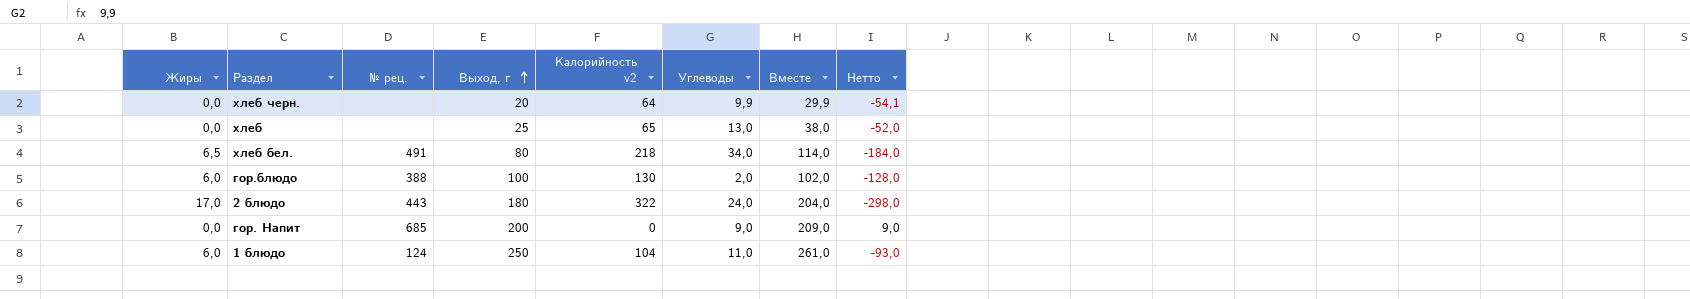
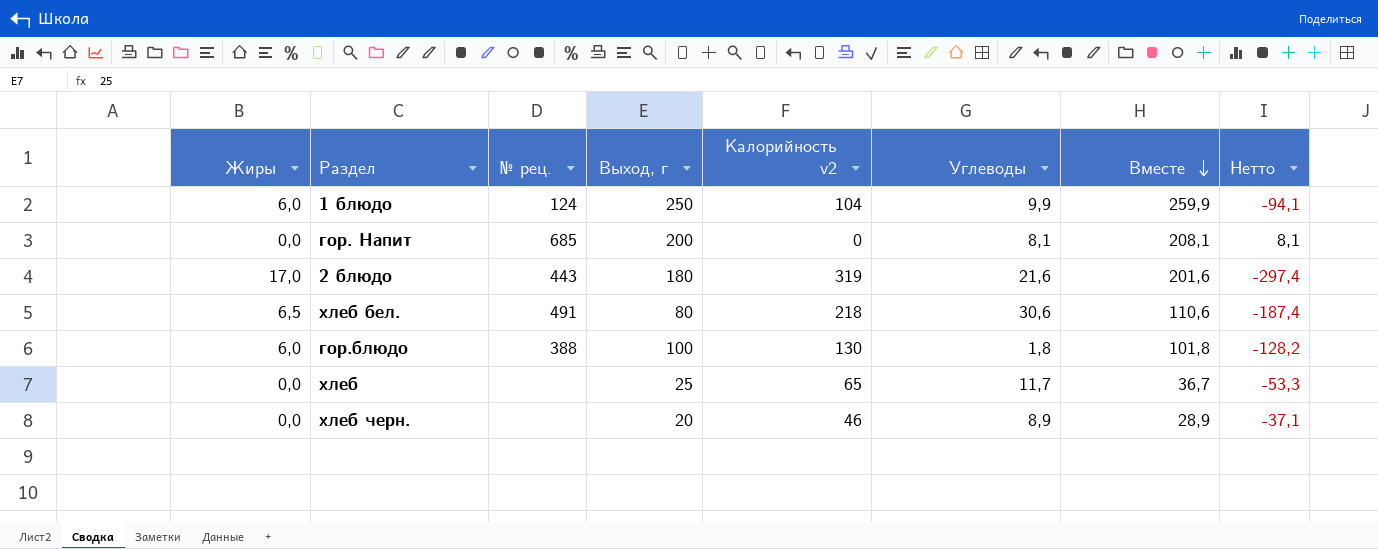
row order: Выход, г ascending -> Вместе descending
1 блюдо | Углеводы: 11,0 -> 9,9
1 блюдо | Вместе: 261,0 -> 259,9
1 блюдо | Нетто: -93,0 -> -94,1
гор. Напит | Углеводы: 9,0 -> 8,1
гор. Напит | Вместе: 209,0 -> 208,1
гор. Напит | Нетто: 9,0 -> 8,1
2 блюдо | Калорийность v2: 322 -> 319
2 блюдо | Углеводы: 24,0 -> 21,6
2 блюдо | Вместе: 204,0 -> 201,6
2 блюдо | Нетто: -298,0 -> -297,4
хлеб бел. | Углеводы: 34,0 -> 30,6
хлеб бел. | Вместе: 114,0 -> 110,6
хлеб бел. | Нетто: -184,0 -> -187,4
гор.блюдо | Углеводы: 2,0 -> 1,8
гор.блюдо | Вместе: 102,0 -> 101,8
гор.блюдо | Нетто: -128,0 -> -128,2
хлеб | Углеводы: 13,0 -> 11,7
хлеб | Вместе: 38,0 -> 36,7
хлеб | Нетто: -52,0 -> -53,3
хлеб черн. | Калорийность v2: 64 -> 46
хлеб черн. | Углеводы: 9,9 -> 8,9
хлеб черн. | Вместе: 29,9 -> 28,9
хлеб черн. | Нетто: -54,1 -> -37,1

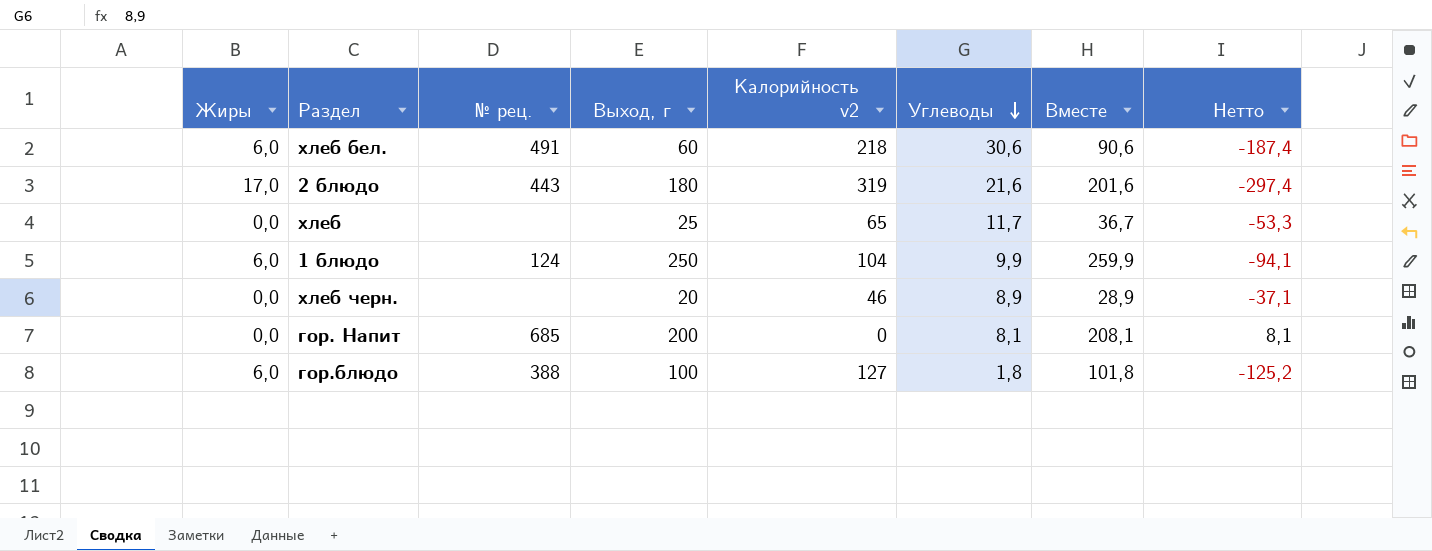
row order: Вместе descending -> Углеводы descending
хлеб бел. | Жиры: 6,5 -> 6,0
хлеб бел. | Выход, г: 80 -> 60
хлеб бел. | Вместе: 110,6 -> 90,6
гор.блюдо | Калорийность v2: 130 -> 127
гор.блюдо | Нетто: -128,2 -> -125,2

